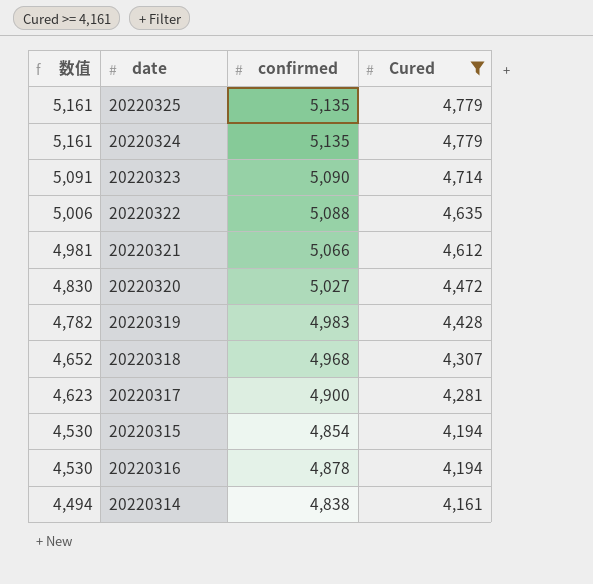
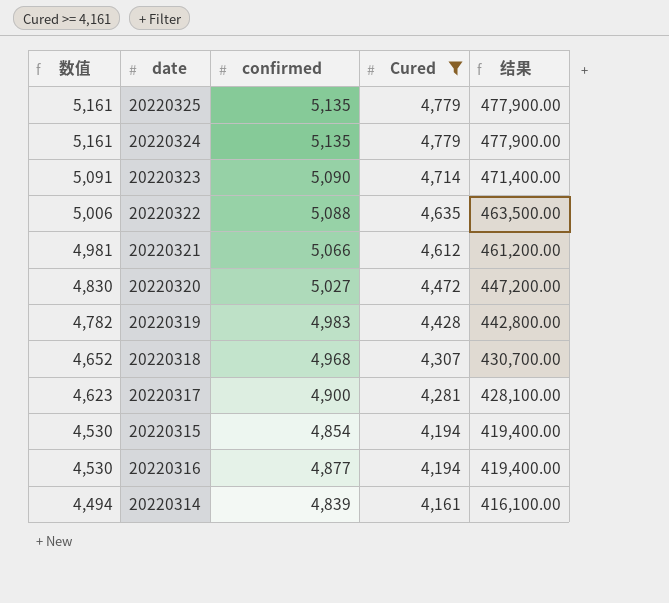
column 结果 | formula: none -> [Cured] * 100
20220316 | confirmed: 4,878 -> 4,877
20220314 | confirmed: 4,838 -> 4,839

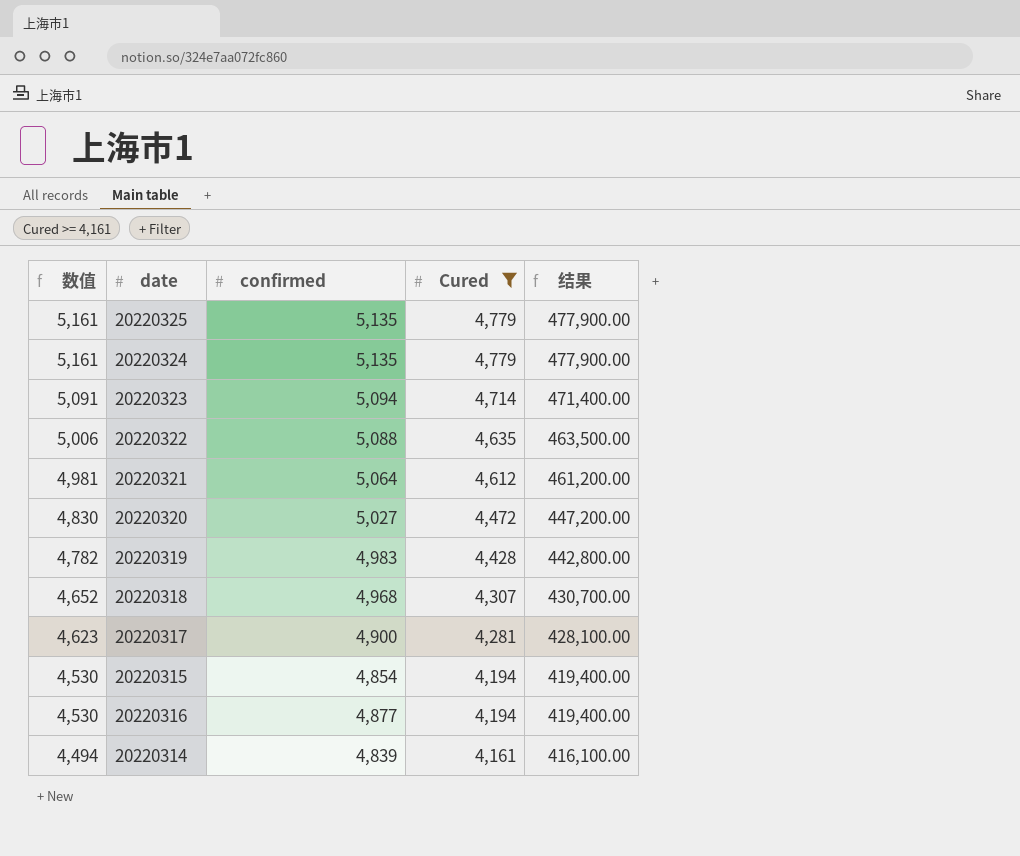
20220323 | confirmed: 5,090 -> 5,094
20220321 | confirmed: 5,066 -> 5,064

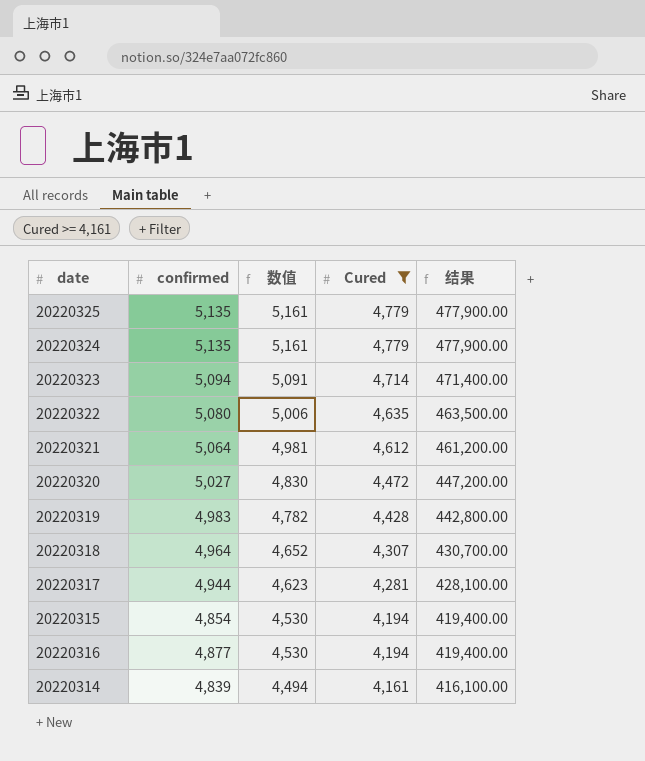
column 数值 | position: 1 -> 3
20220322 | confirmed: 5,088 -> 5,080
20220318 | confirmed: 4,968 -> 4,964
20220317 | confirmed: 4,900 -> 4,944

